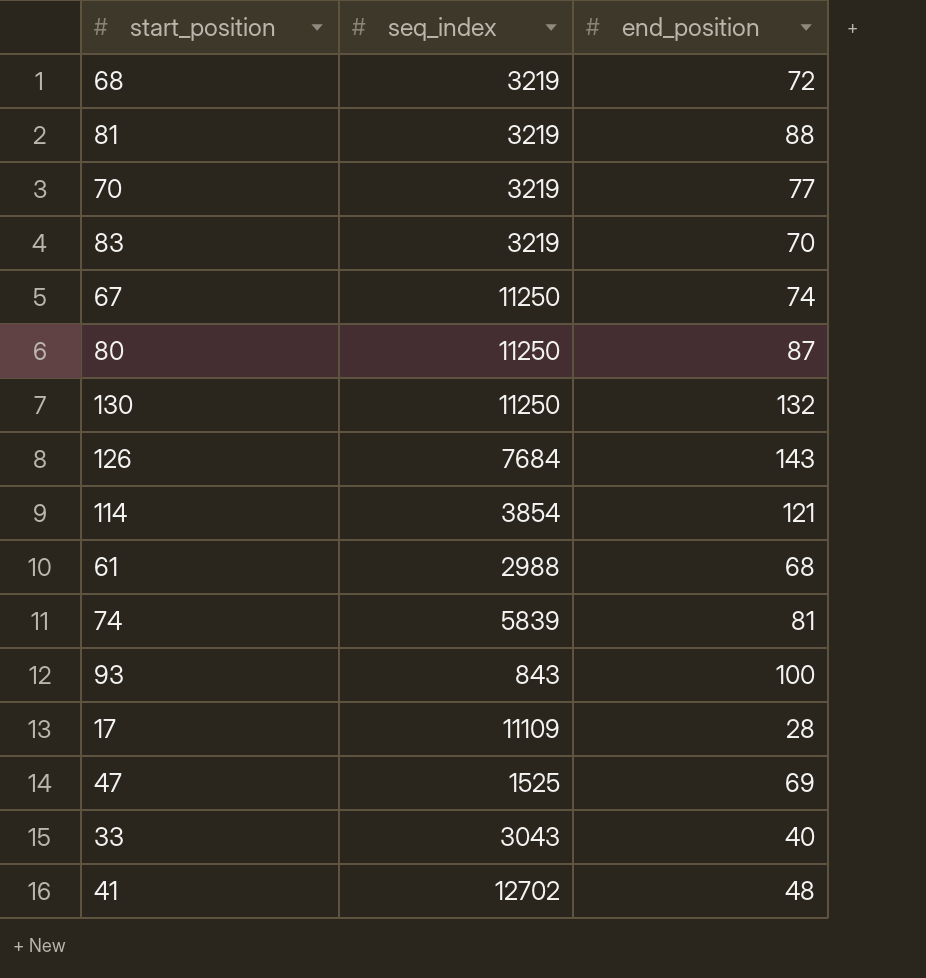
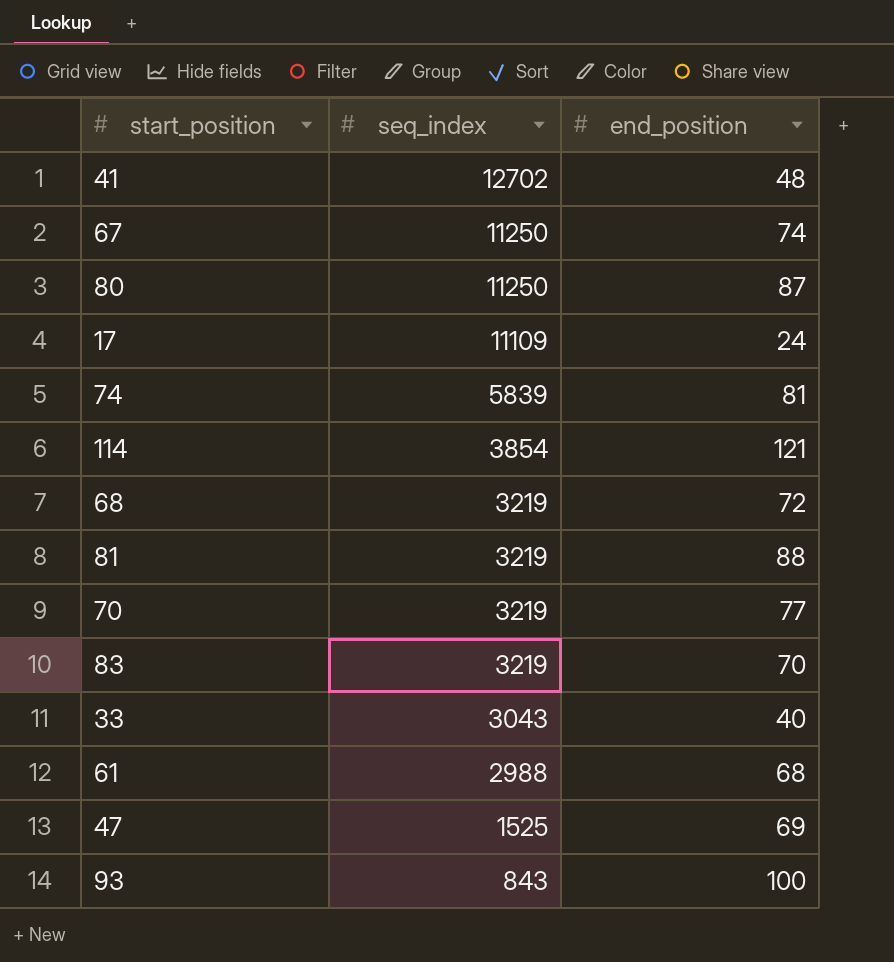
row order: none -> seq_index descending
row 130: 11250 | 132 -> none
row 126: 7684 | 143 -> none
17 | end_position: 28 -> 24

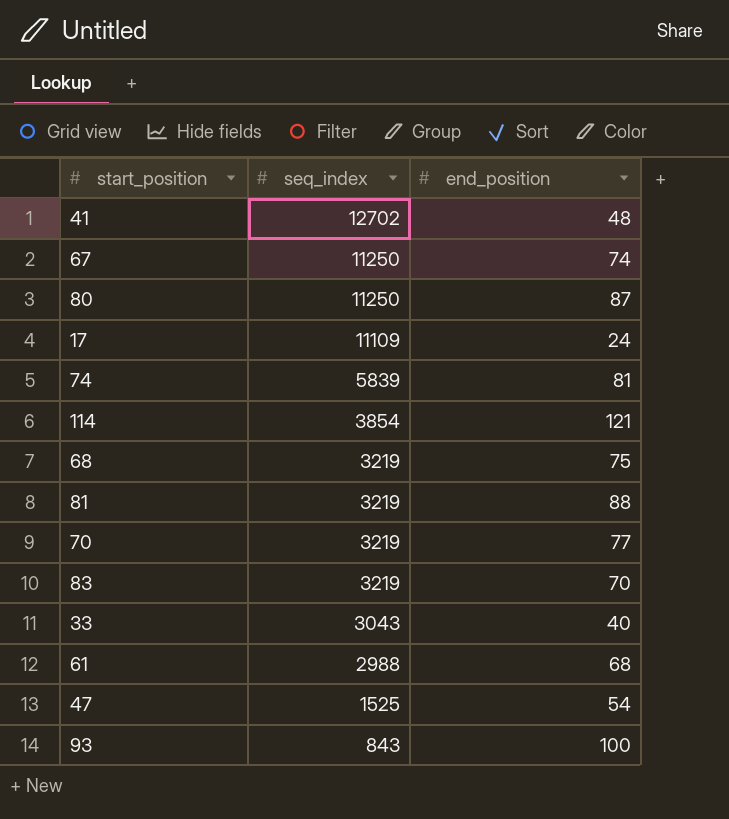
68 | end_position: 72 -> 75
47 | end_position: 69 -> 54

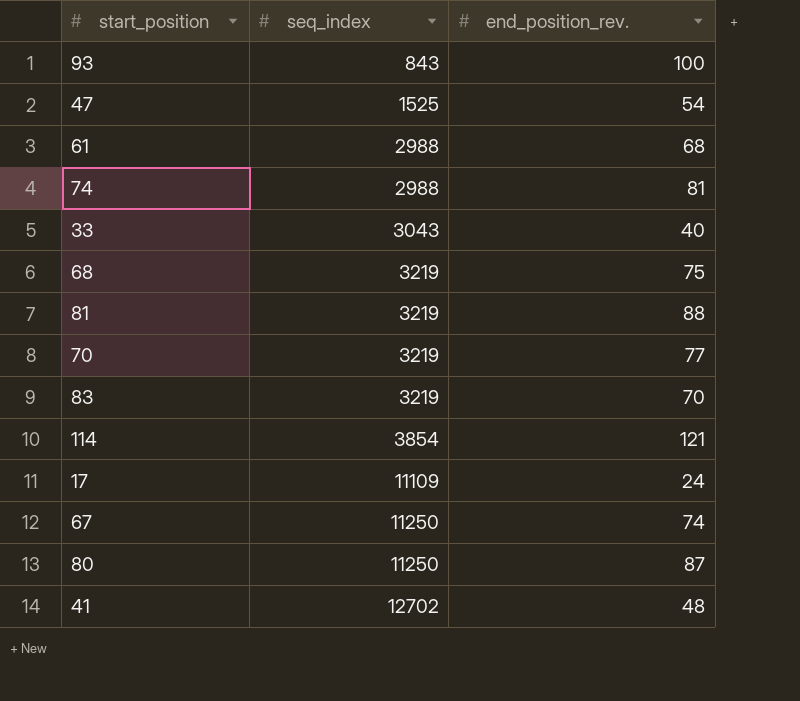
row order: seq_index descending -> seq_index ascending
column name: end_position -> end_position_rev.
74 | seq_index: 5839 -> 2988

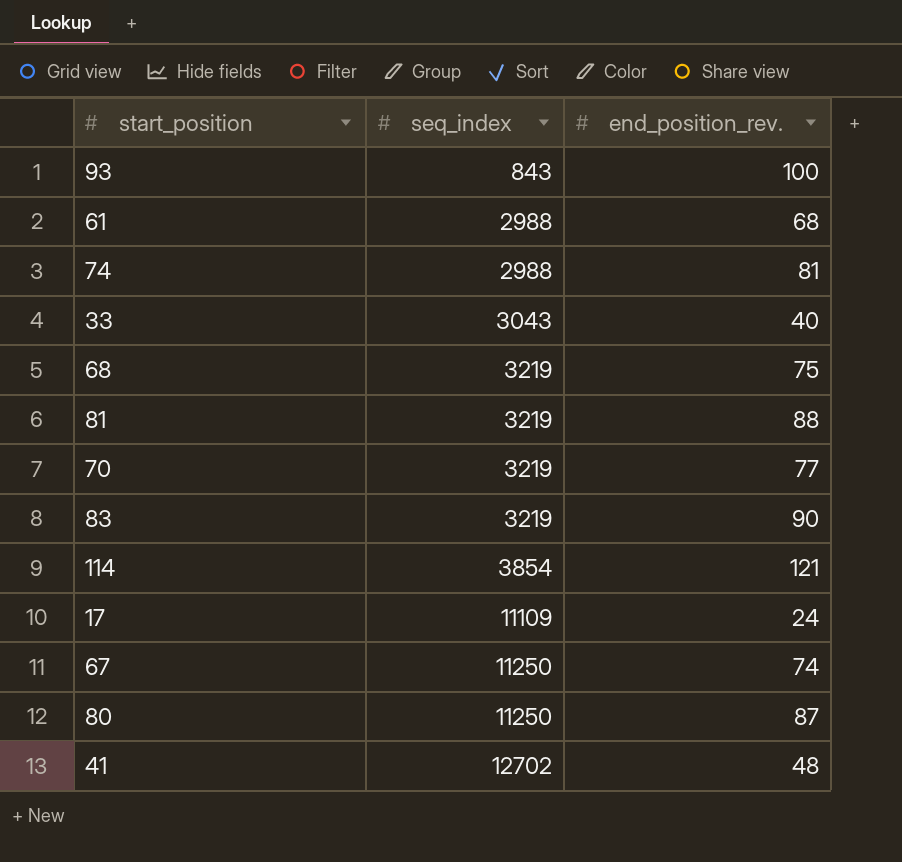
row 47: 1525 | 54 -> none
83 | end_position_rev.: 70 -> 90

